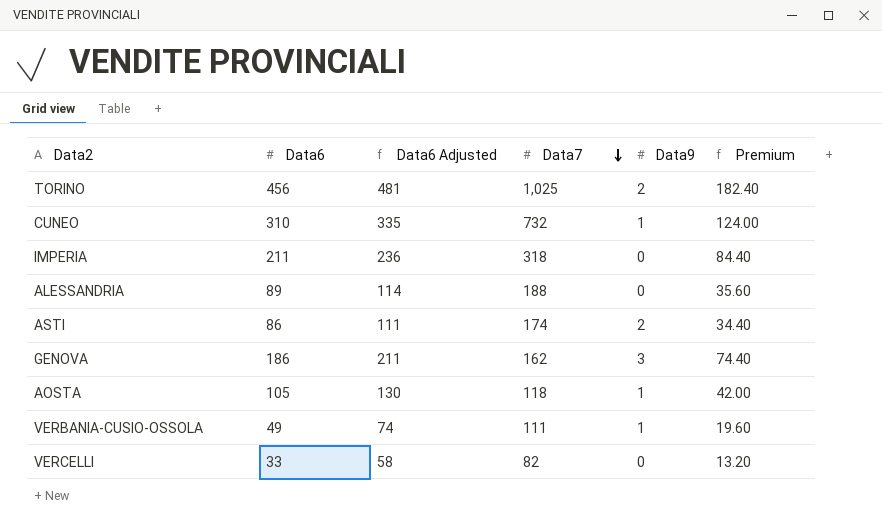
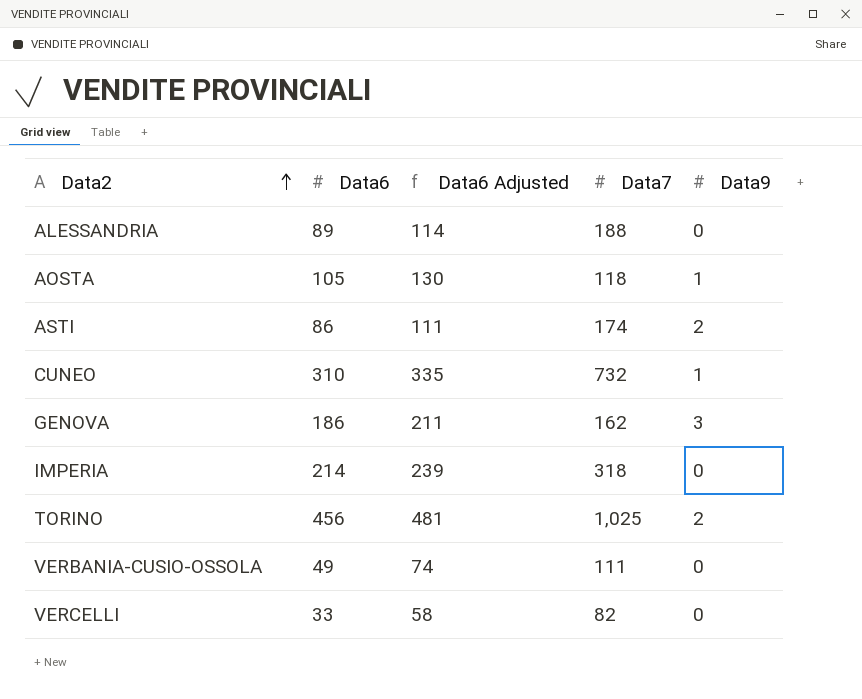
row order: Data7 descending -> Data2 ascending
column Premium | formula: [Data6] * 0.4 -> none
IMPERIA | Data6: 211 -> 214
IMPERIA | Data6 Adjusted: 236 -> 239
VERBANIA-CUSIO-OSSOLA | Data9: 1 -> 0

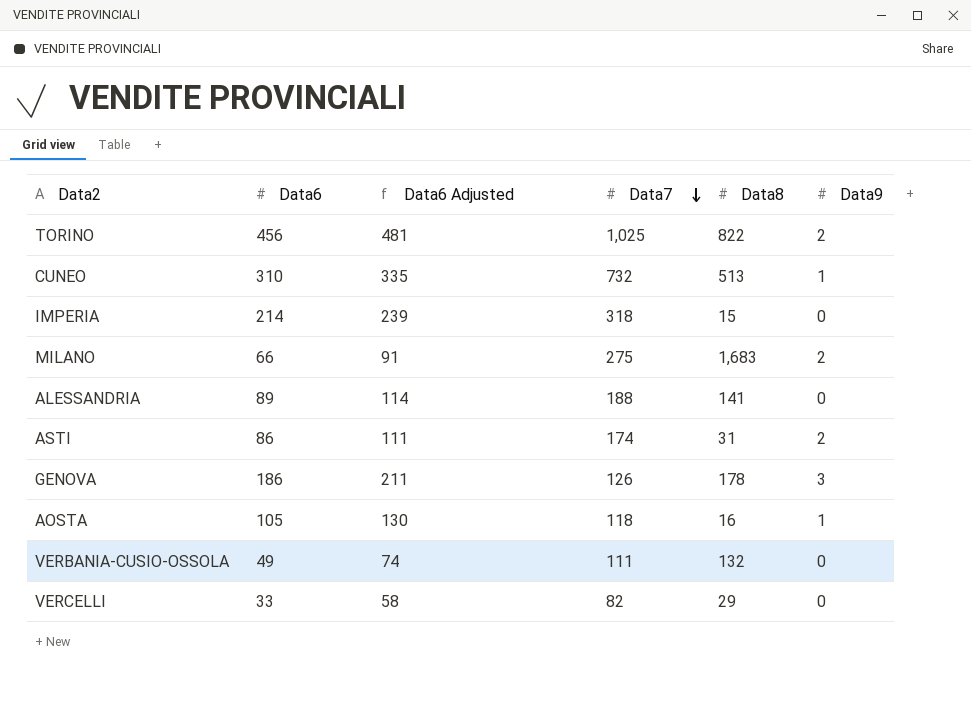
row order: Data2 ascending -> Data7 descending
column Data8 | position: none -> 5
row MILANO: none -> 66 | 91 | 275 | 1,683 | 2
GENOVA | Data7: 162 -> 126

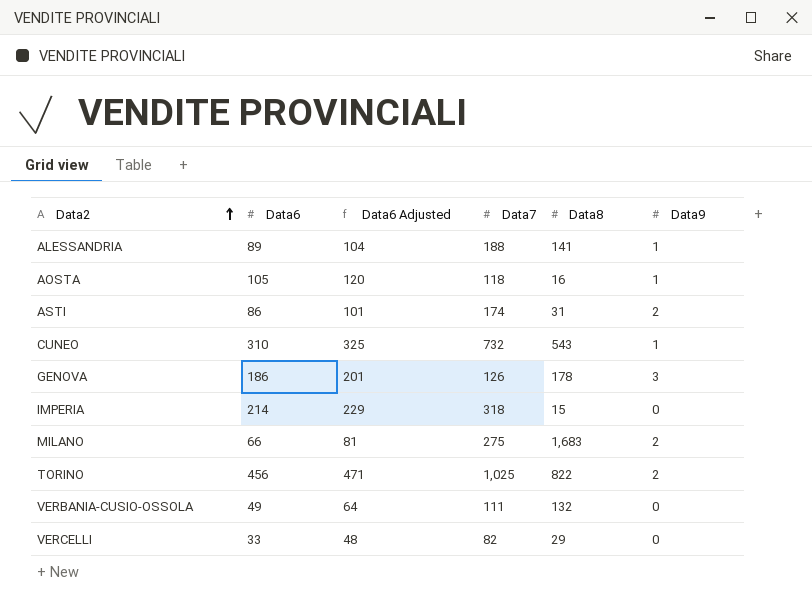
row order: Data7 descending -> Data2 ascending
column Data6 Adjusted | formula: [Data6] + 25 -> [Data6] + 15
ALESSANDRIA | Data9: 0 -> 1
CUNEO | Data8: 513 -> 543

